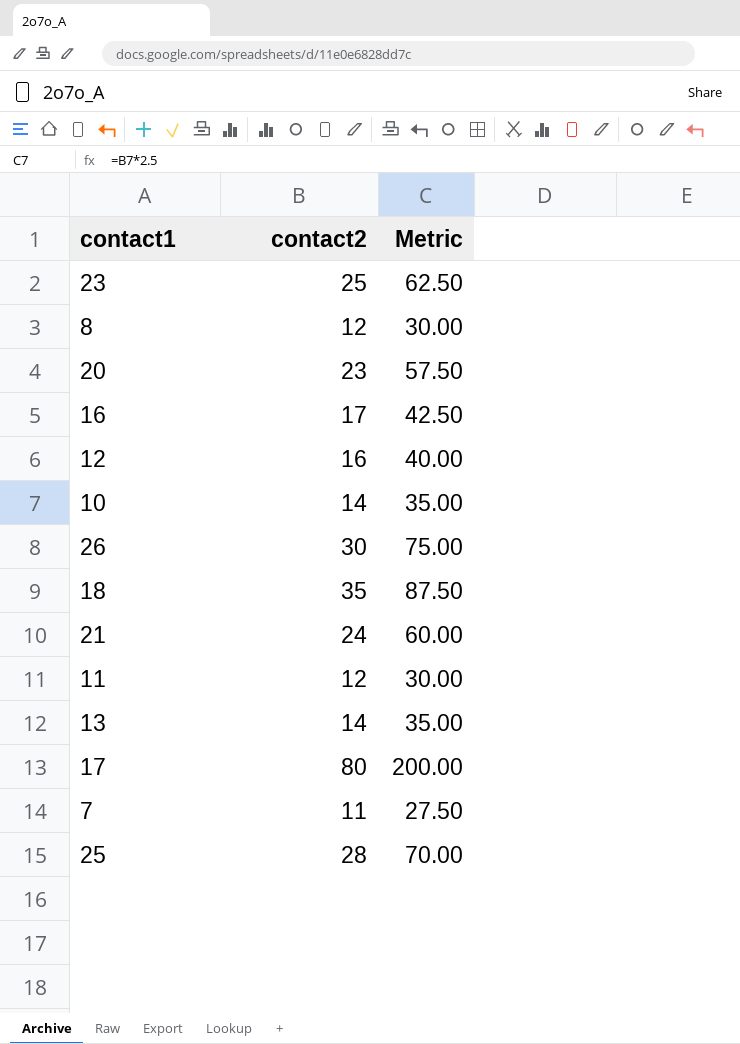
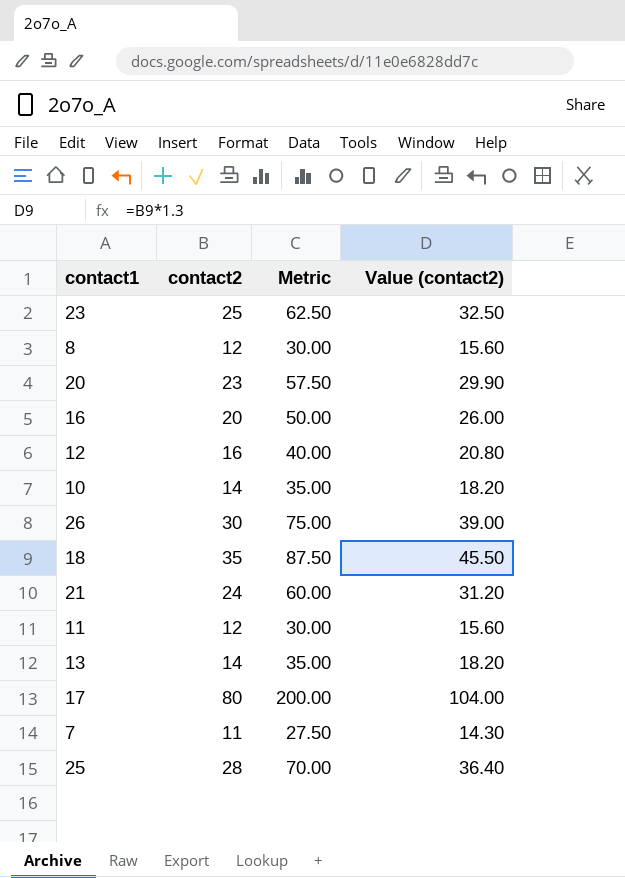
column Value (contact2) | formula: none -> [contact2] * 1.3
16 | contact2: 17 -> 20
16 | Metric: 42.50 -> 50.00

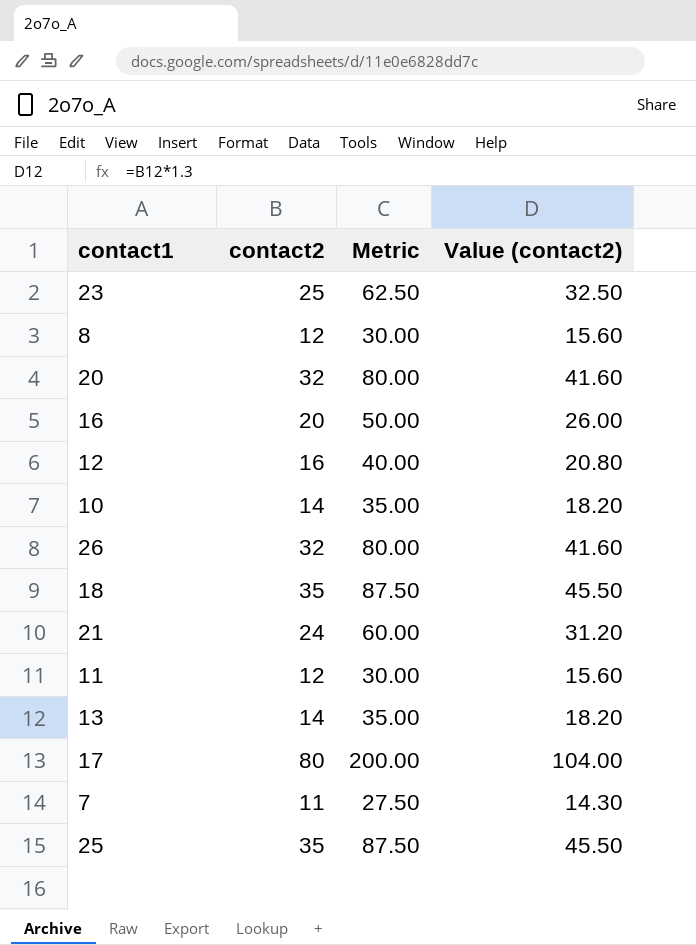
20 | contact2: 23 -> 32
20 | Metric: 57.50 -> 80.00
20 | Value (contact2): 29.90 -> 41.60
26 | contact2: 30 -> 32
26 | Metric: 75.00 -> 80.00
26 | Value (contact2): 39.00 -> 41.60
25 | contact2: 28 -> 35
25 | Metric: 70.00 -> 87.50
25 | Value (contact2): 36.40 -> 45.50

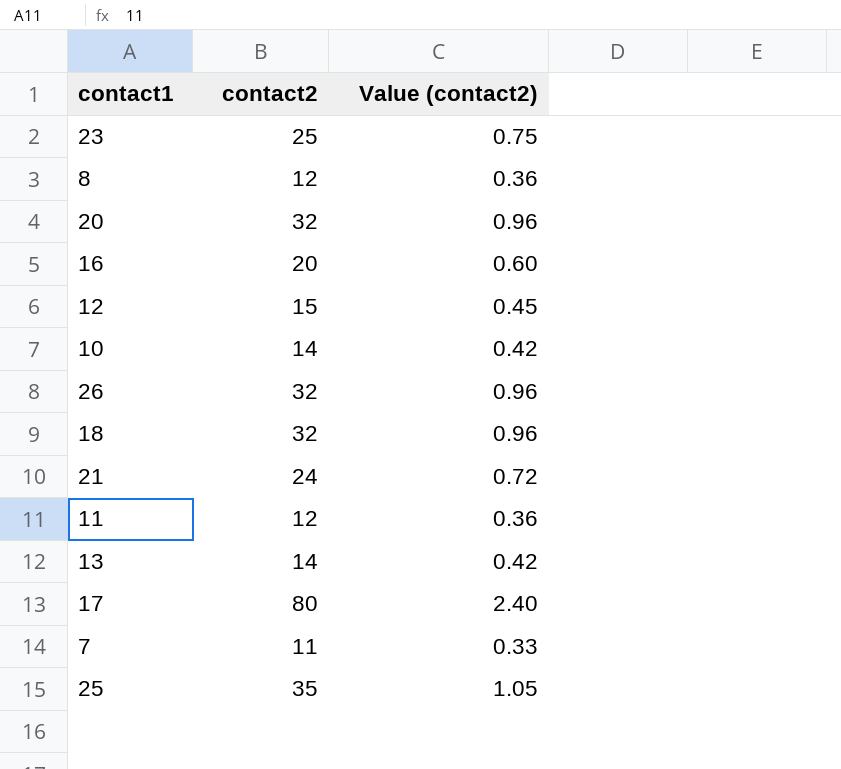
column Metric | formula: [contact2] * 2.5 -> none
column Value (contact2) | formula: [contact2] * 1.3 -> [contact2] * 0.03
12 | contact2: 16 -> 15
18 | contact2: 35 -> 32

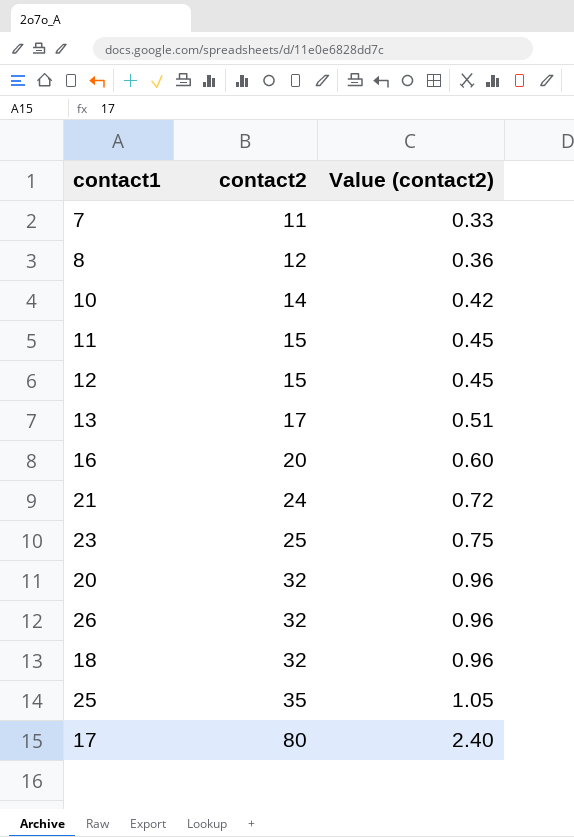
row order: none -> contact2 ascending
11 | contact2: 12 -> 15
11 | Value (contact2): 0.36 -> 0.45
13 | contact2: 14 -> 17
13 | Value (contact2): 0.42 -> 0.51

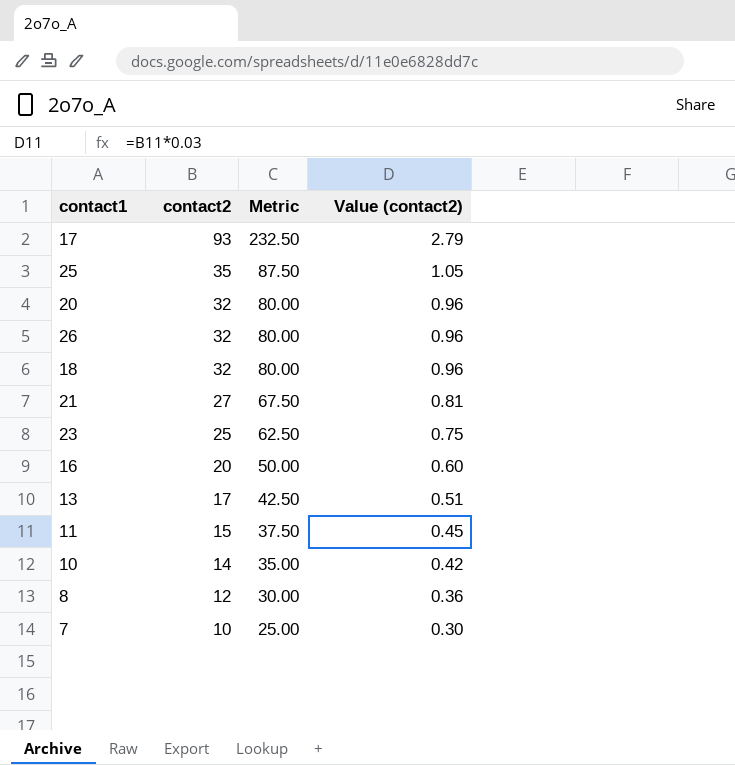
row order: contact2 ascending -> contact2 descending
column Metric | formula: none -> [contact2] * 2.5
row 12: 15 | 0.45 -> none
17 | contact2: 80 -> 93
17 | Value (contact2): 2.40 -> 2.79
21 | contact2: 24 -> 27
21 | Value (contact2): 0.72 -> 0.81
7 | contact2: 11 -> 10
7 | Value (contact2): 0.33 -> 0.30

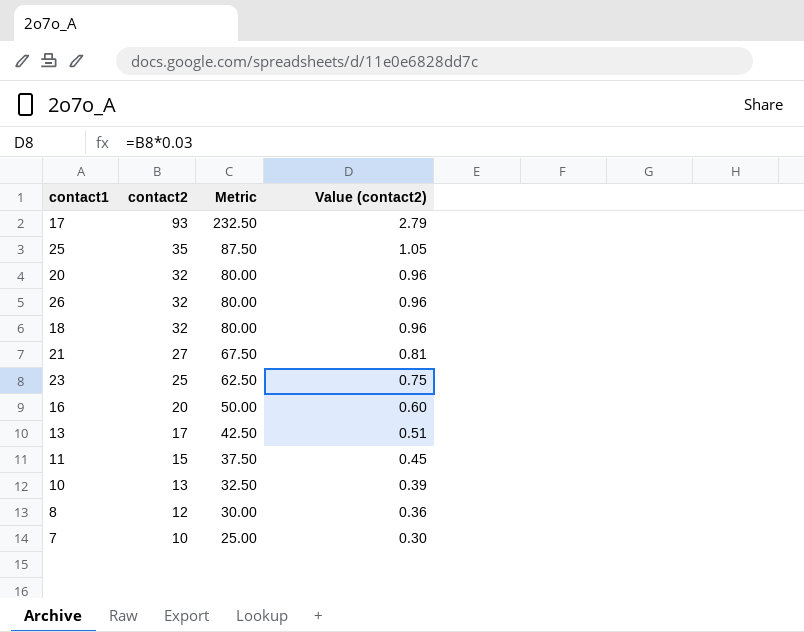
10 | contact2: 14 -> 13
10 | Metric: 35.00 -> 32.50
10 | Value (contact2): 0.42 -> 0.39

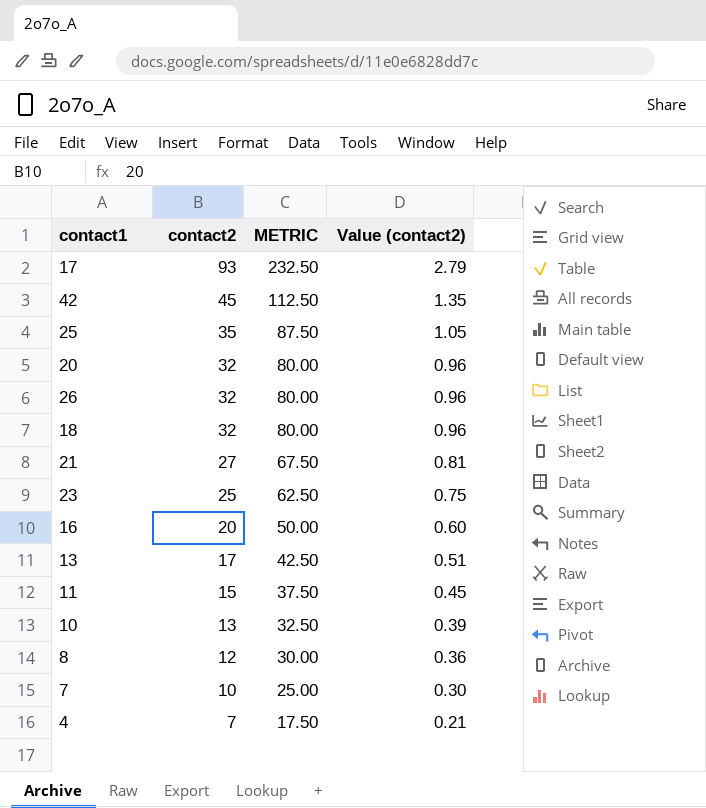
column name: Metric -> METRIC
row 42: none -> 45 | 112.50 | 1.35
row 4: none -> 7 | 17.50 | 0.21

